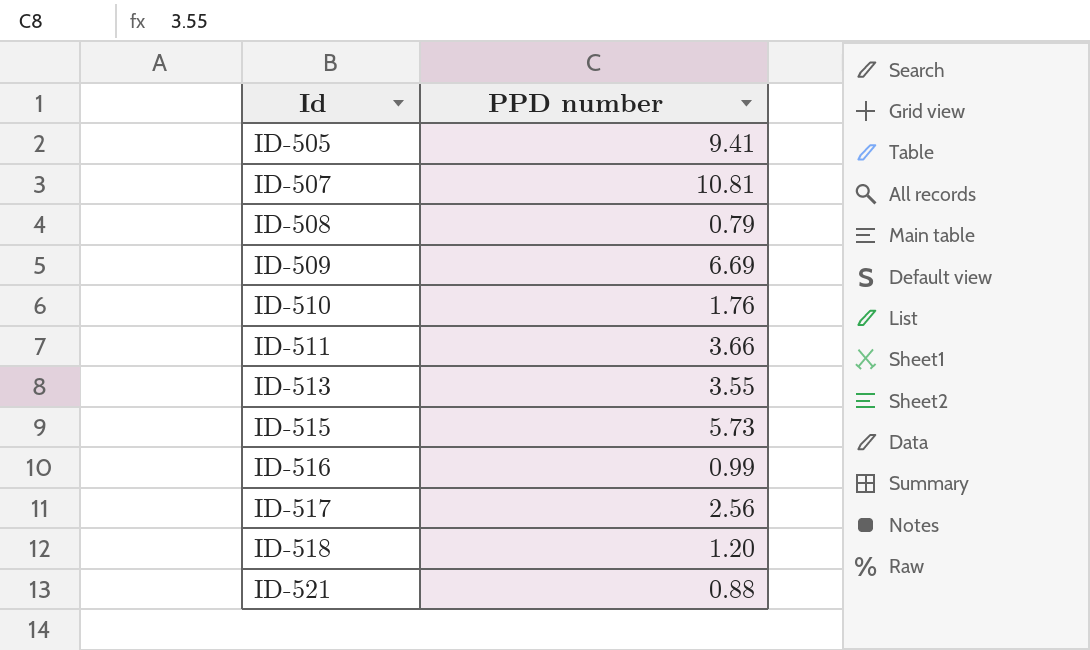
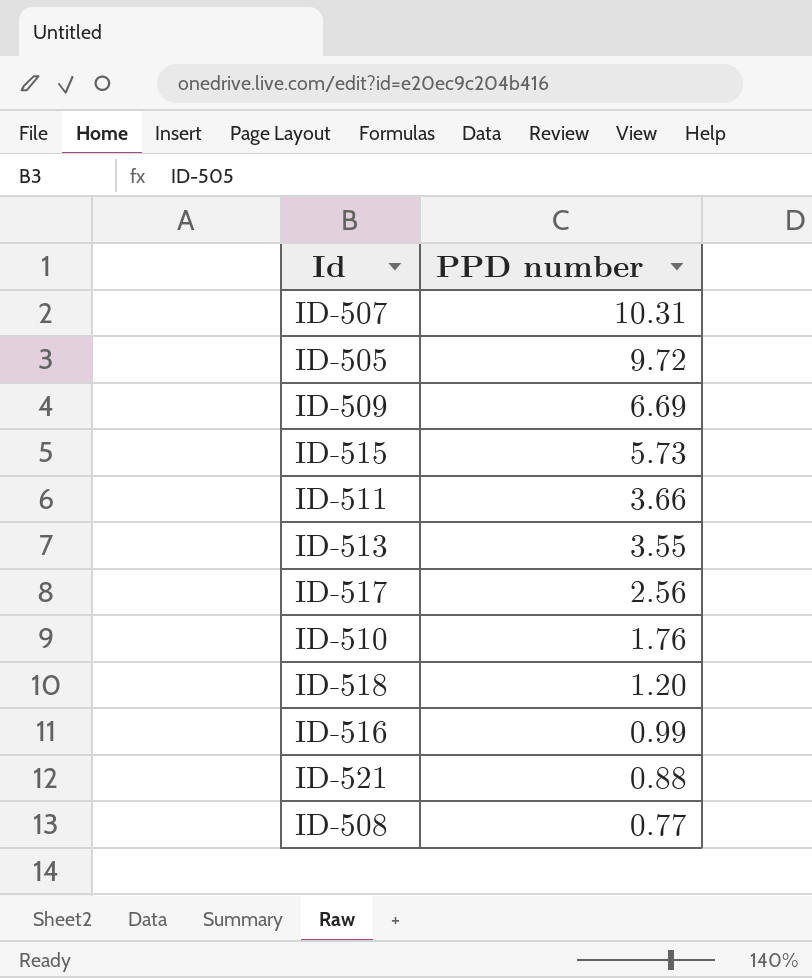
row order: Id ascending -> PPD number descending
ID-507 | PPD number: 10.81 -> 10.31
ID-505 | PPD number: 9.41 -> 9.72
ID-508 | PPD number: 0.79 -> 0.77

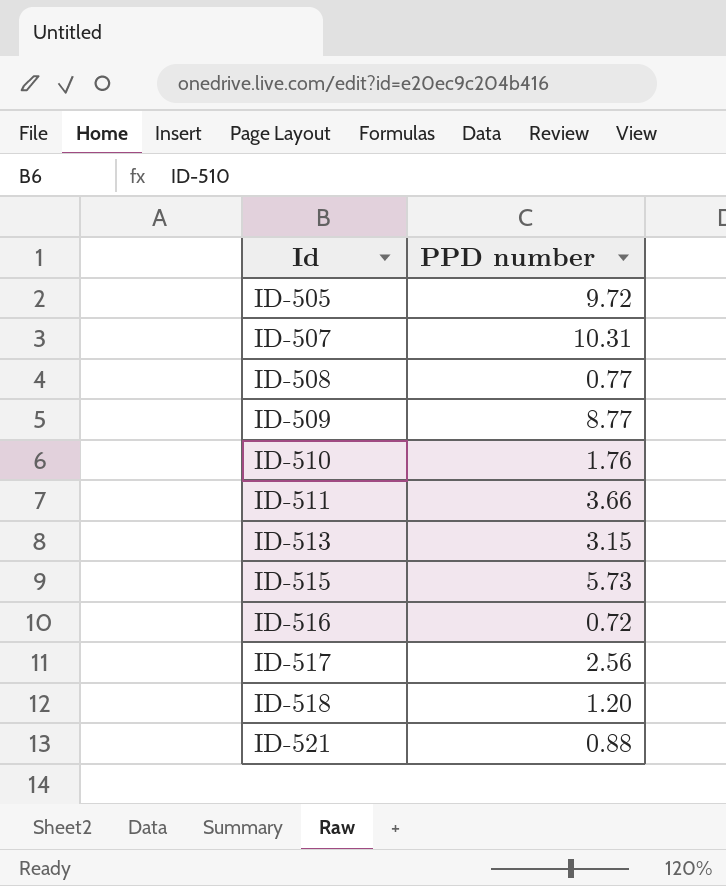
row order: PPD number descending -> Id ascending
ID-509 | PPD number: 6.69 -> 8.77
ID-513 | PPD number: 3.55 -> 3.15
ID-516 | PPD number: 0.99 -> 0.72

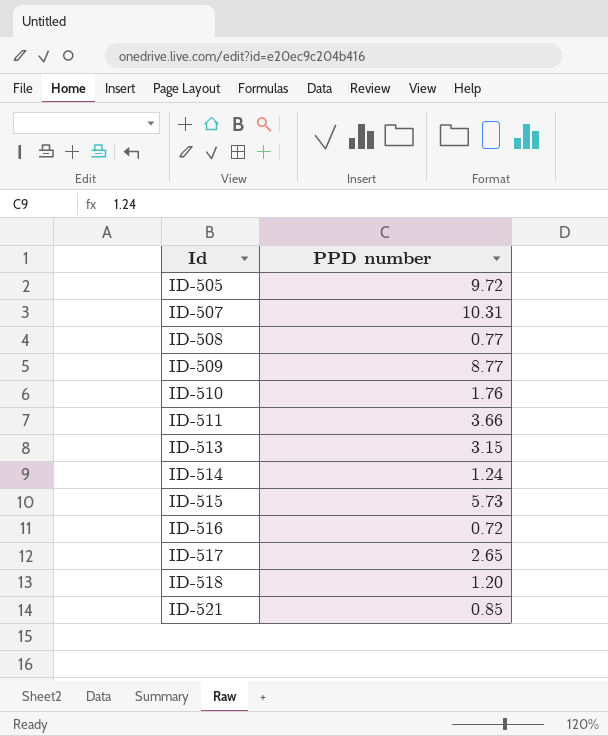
row ID-514: none -> 1.24
ID-517 | PPD number: 2.56 -> 2.65
ID-521 | PPD number: 0.88 -> 0.85

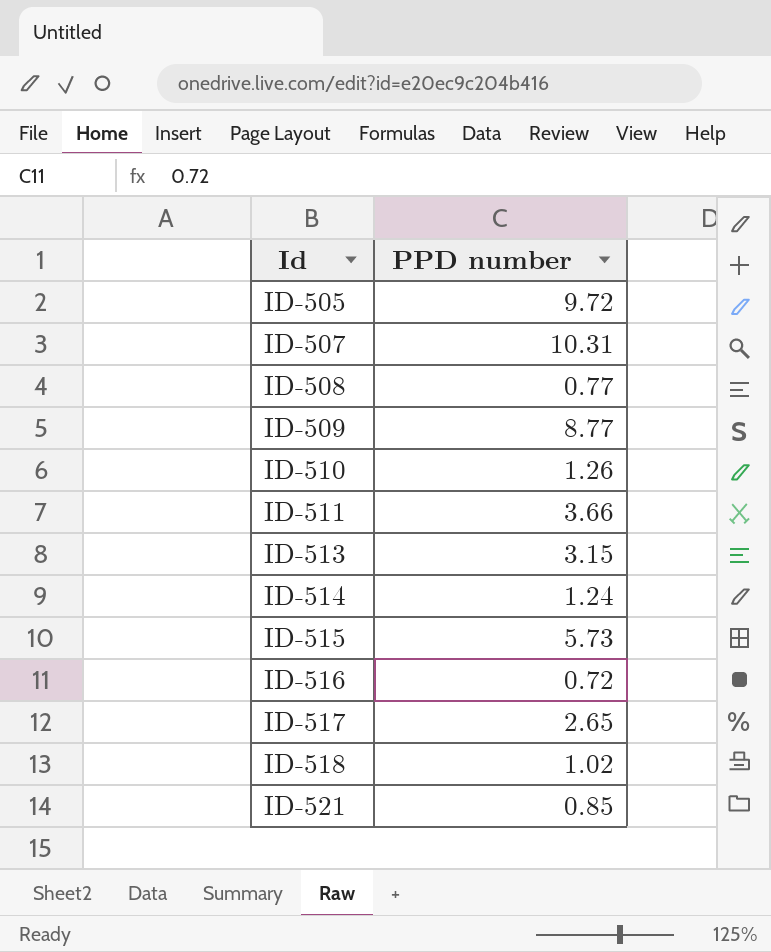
ID-510 | PPD number: 1.76 -> 1.26
ID-518 | PPD number: 1.20 -> 1.02

